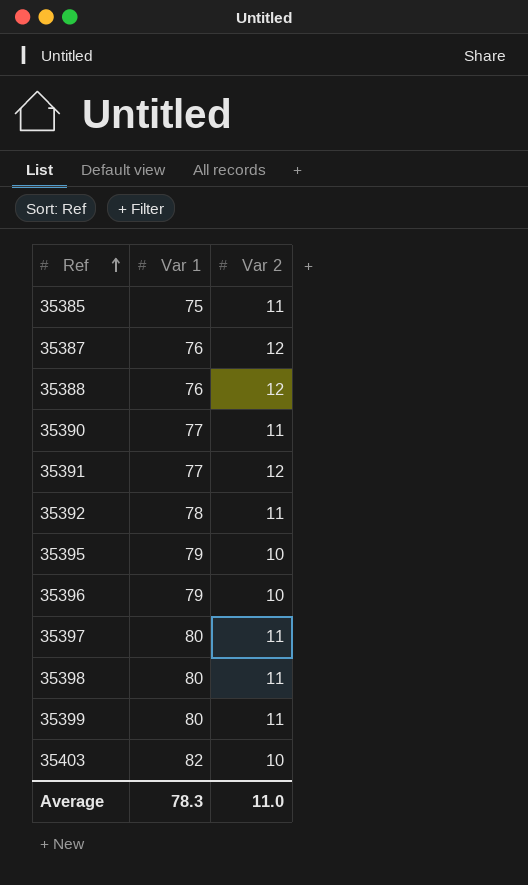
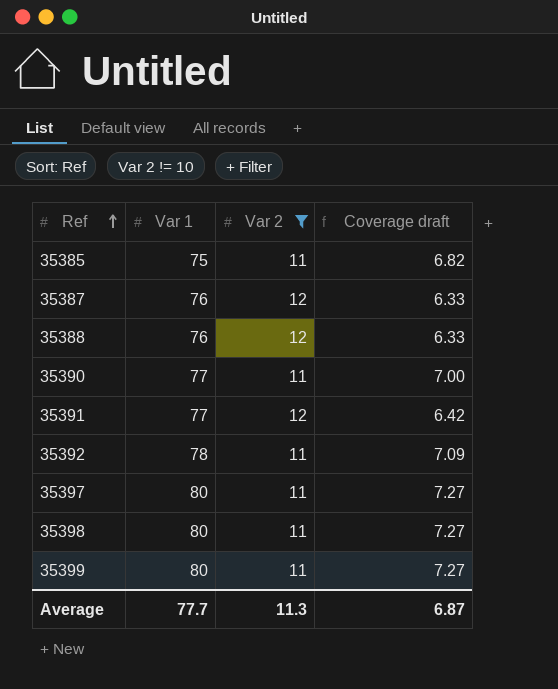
filter: none -> Var 2 != 10
column Coverage draft | formula: none -> [Var 1] / [Var 2]
Average | Var 1: 78.3 -> 77.7
Average | Var 2: 11.0 -> 11.3

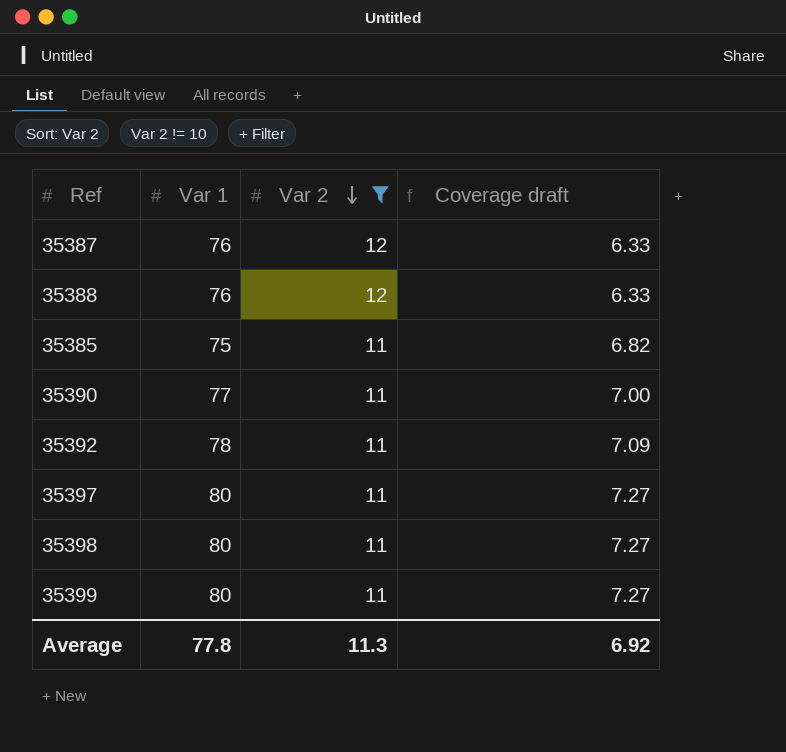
row order: Ref ascending -> Var 2 descending
row 35391: 77 | 12 | 6.42 -> none
Average | Var 1: 77.7 -> 77.8
Average | Coverage draft: 6.87 -> 6.92

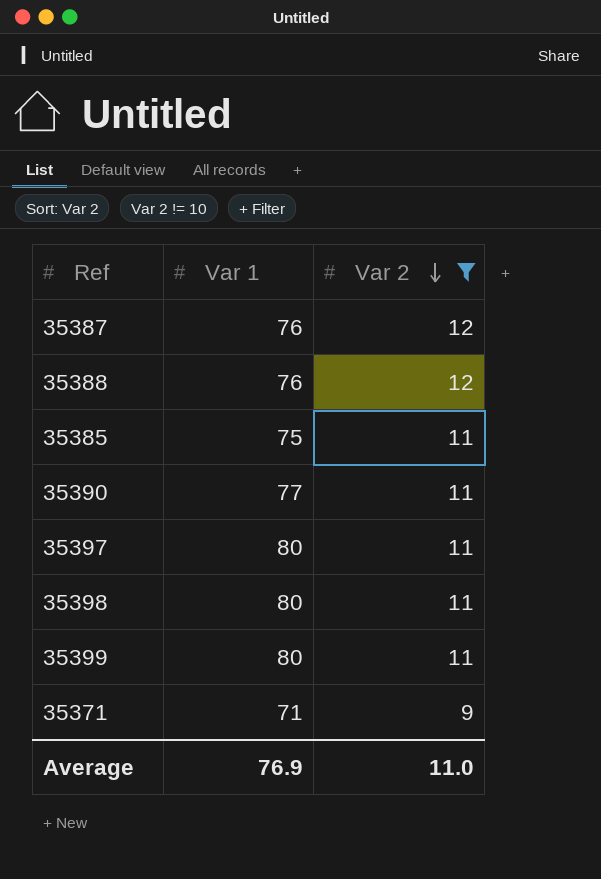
column Coverage draft | formula: [Var 1] / [Var 2] -> none
row 35392: 78 | 11 | 7.09 -> none
row 35371: none -> 71 | 9
Average | Var 1: 77.8 -> 76.9
Average | Var 2: 11.3 -> 11.0

